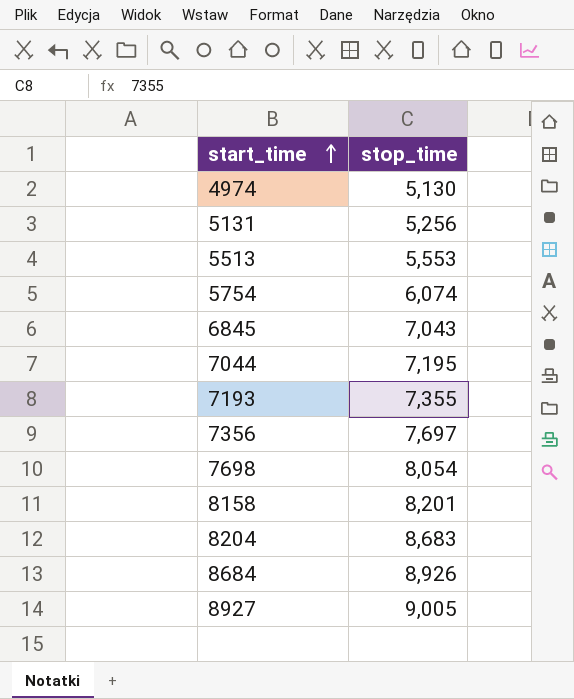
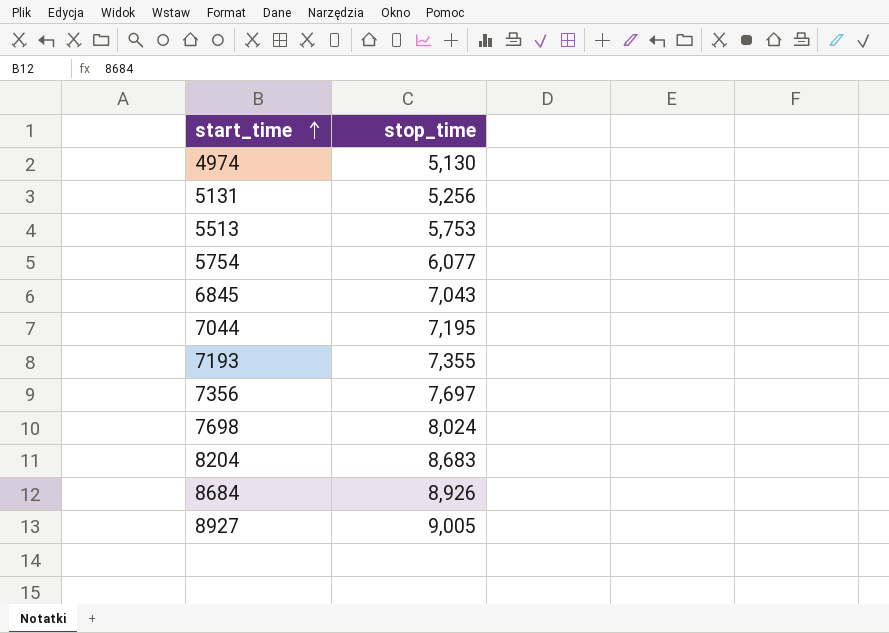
row 8158: 8,201 -> none
5513 | stop_time: 5,553 -> 5,753
5754 | stop_time: 6,074 -> 6,077
7698 | stop_time: 8,054 -> 8,024

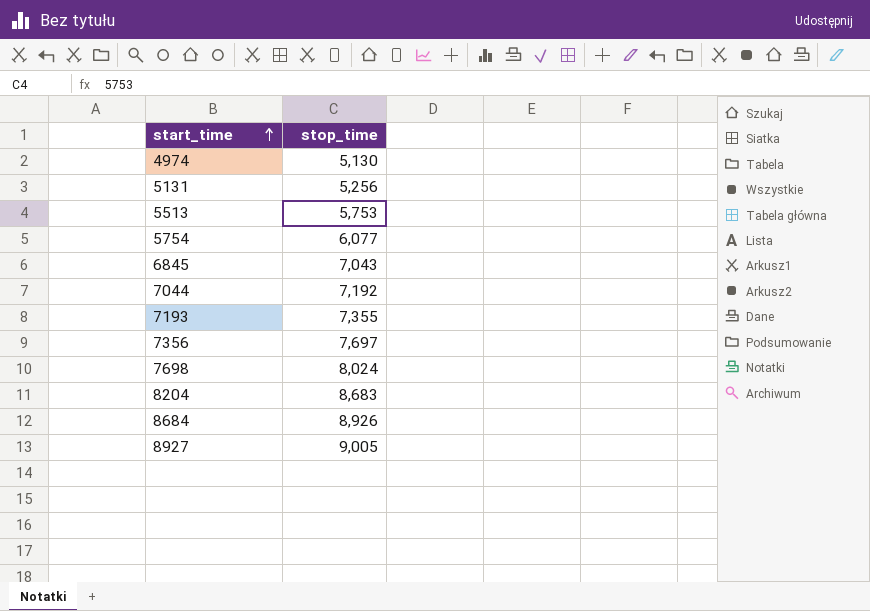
7044 | stop_time: 7,195 -> 7,192

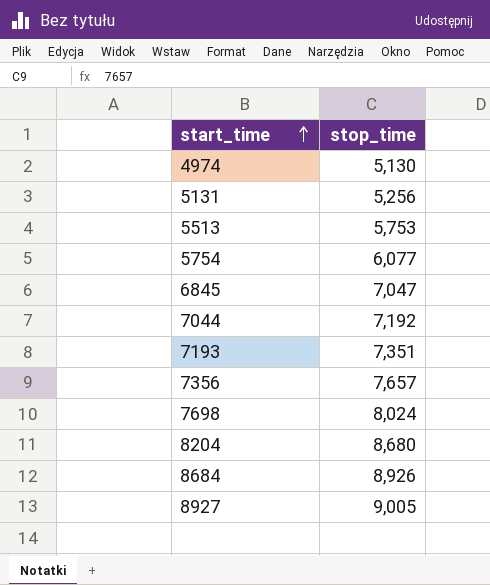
6845 | stop_time: 7,043 -> 7,047
7193 | stop_time: 7,355 -> 7,351
7356 | stop_time: 7,697 -> 7,657
8204 | stop_time: 8,683 -> 8,680

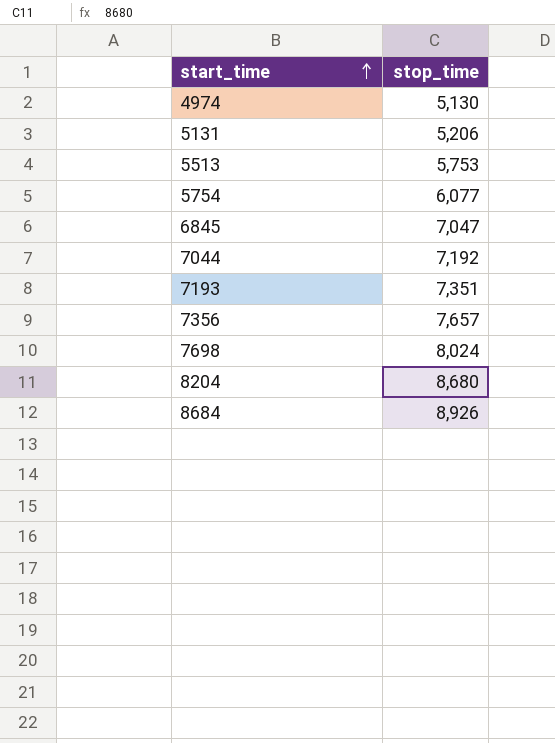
row 8927: 9,005 -> none
5131 | stop_time: 5,256 -> 5,206

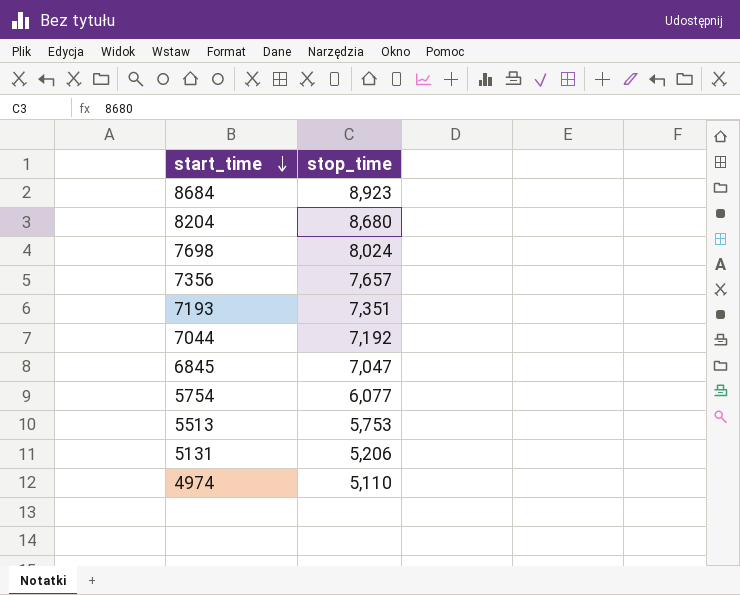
row order: start_time ascending -> start_time descending
8684 | stop_time: 8,926 -> 8,923
4974 | stop_time: 5,130 -> 5,110

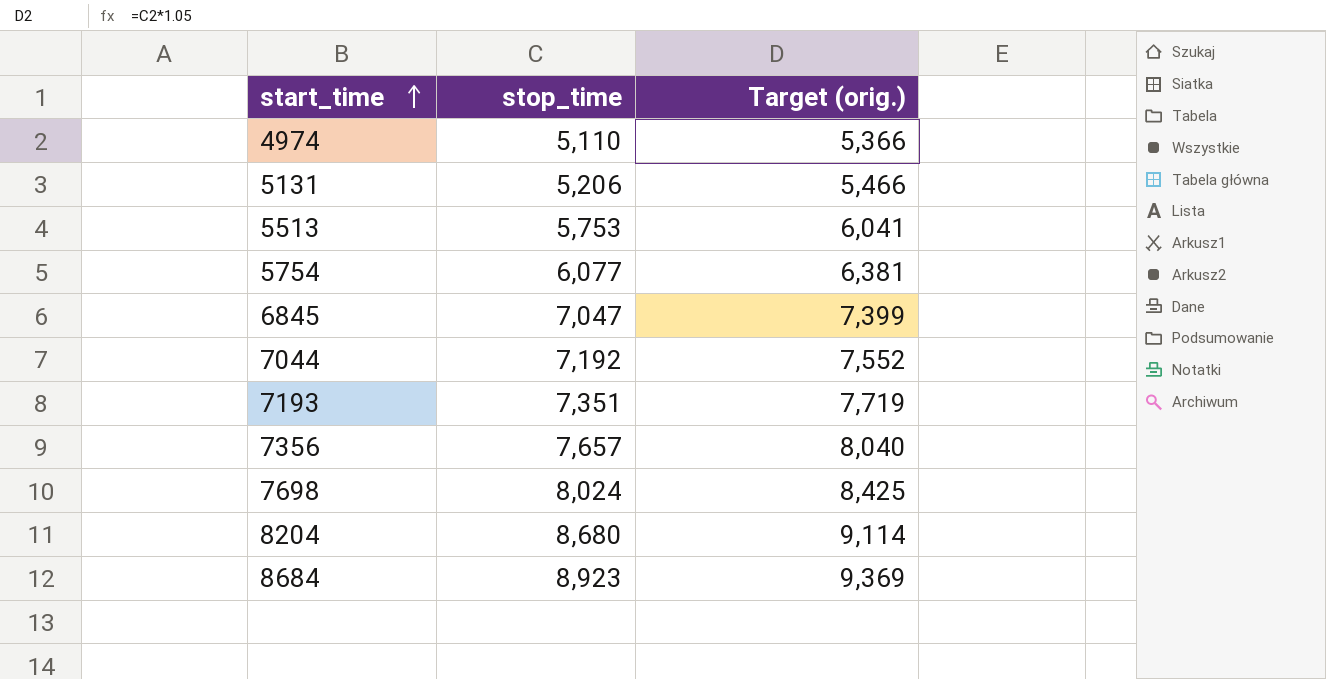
row order: start_time descending -> start_time ascending
column Target (orig.) | formula: none -> [stop_time] * 1.05

